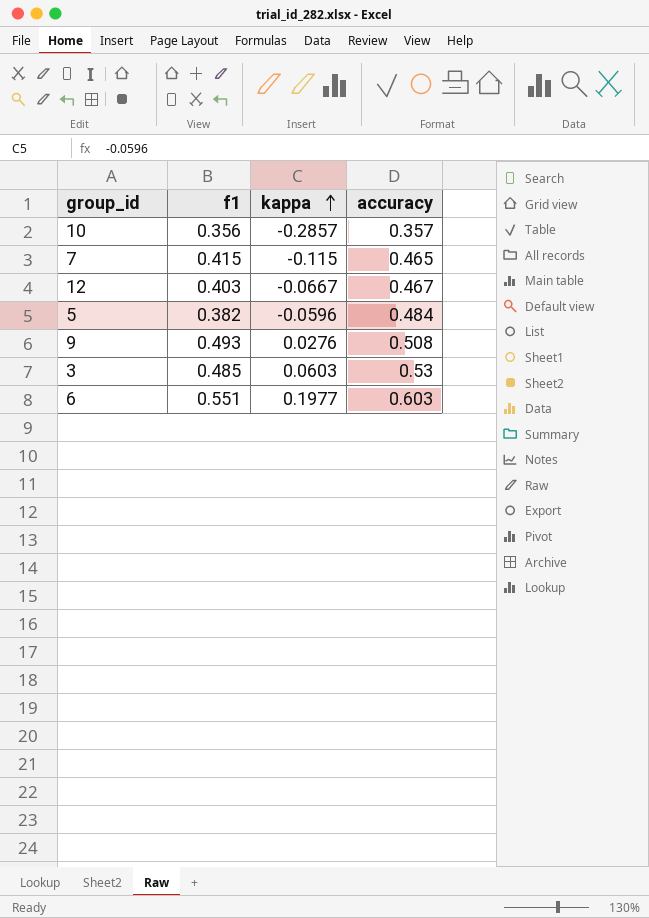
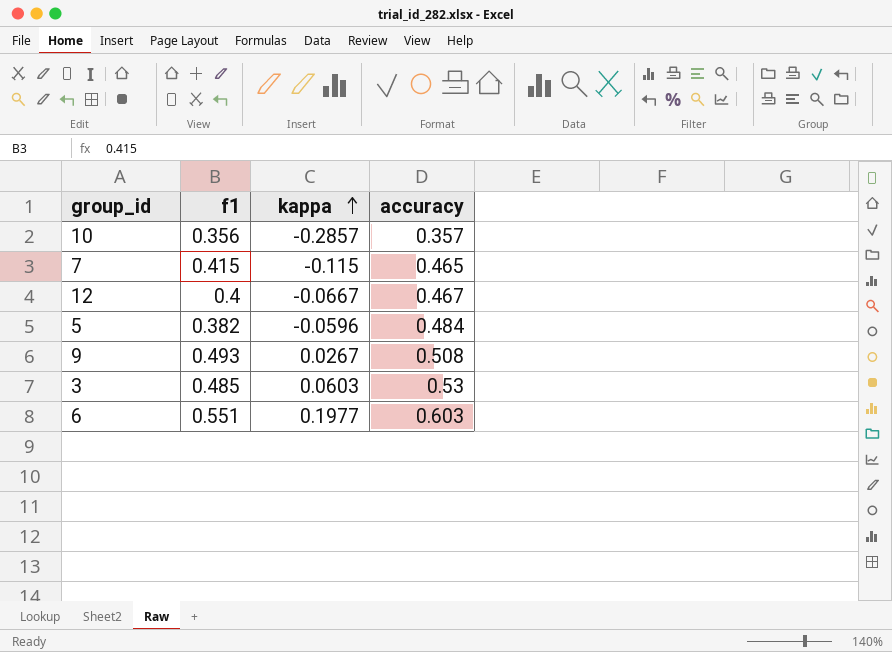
12 | f1: 0.403 -> 0.4
9 | kappa: 0.0276 -> 0.0267

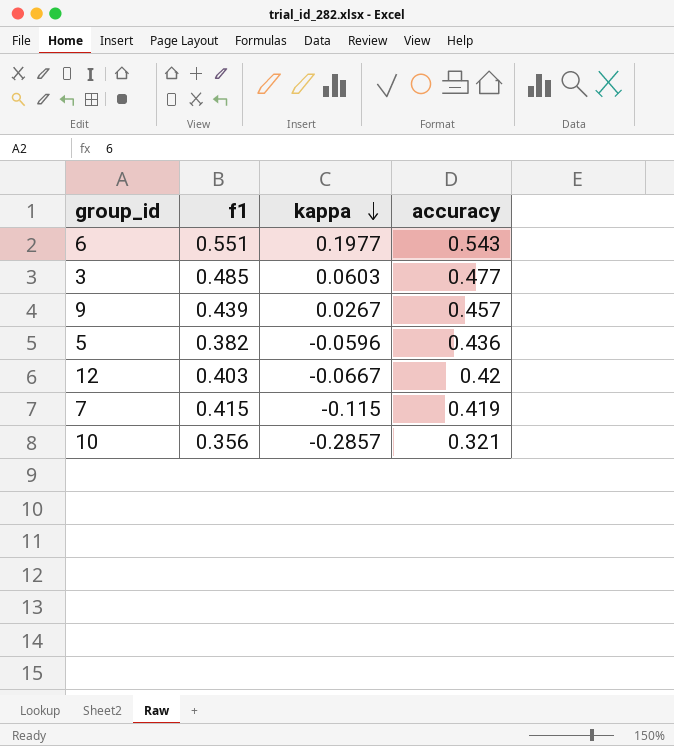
row order: kappa ascending -> kappa descending
6 | accuracy: 0.603 -> 0.543
3 | accuracy: 0.53 -> 0.477
9 | f1: 0.493 -> 0.439
9 | accuracy: 0.508 -> 0.457
5 | accuracy: 0.484 -> 0.436
12 | f1: 0.4 -> 0.403
12 | accuracy: 0.467 -> 0.42
7 | accuracy: 0.465 -> 0.419
10 | accuracy: 0.357 -> 0.321

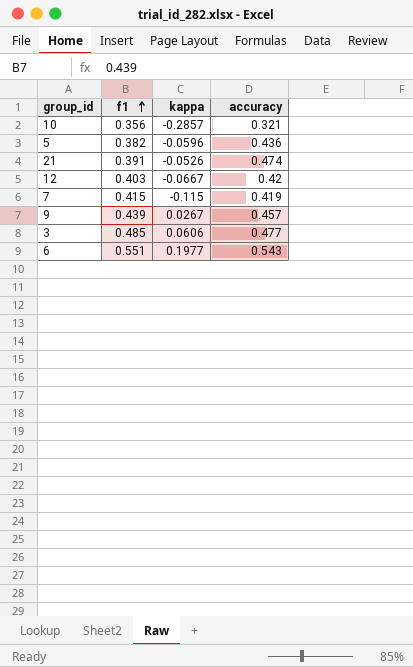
row order: kappa descending -> f1 ascending
row 21: none -> 0.391 | -0.0526 | 0.474
3 | kappa: 0.0603 -> 0.0606

